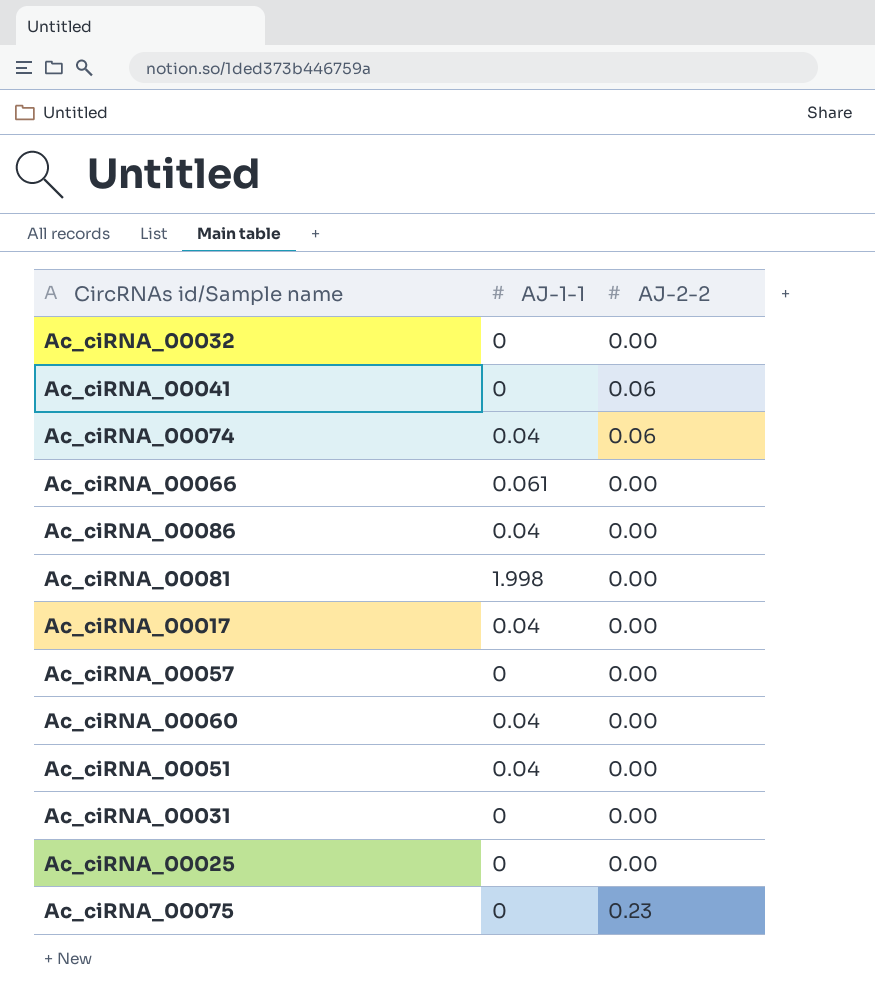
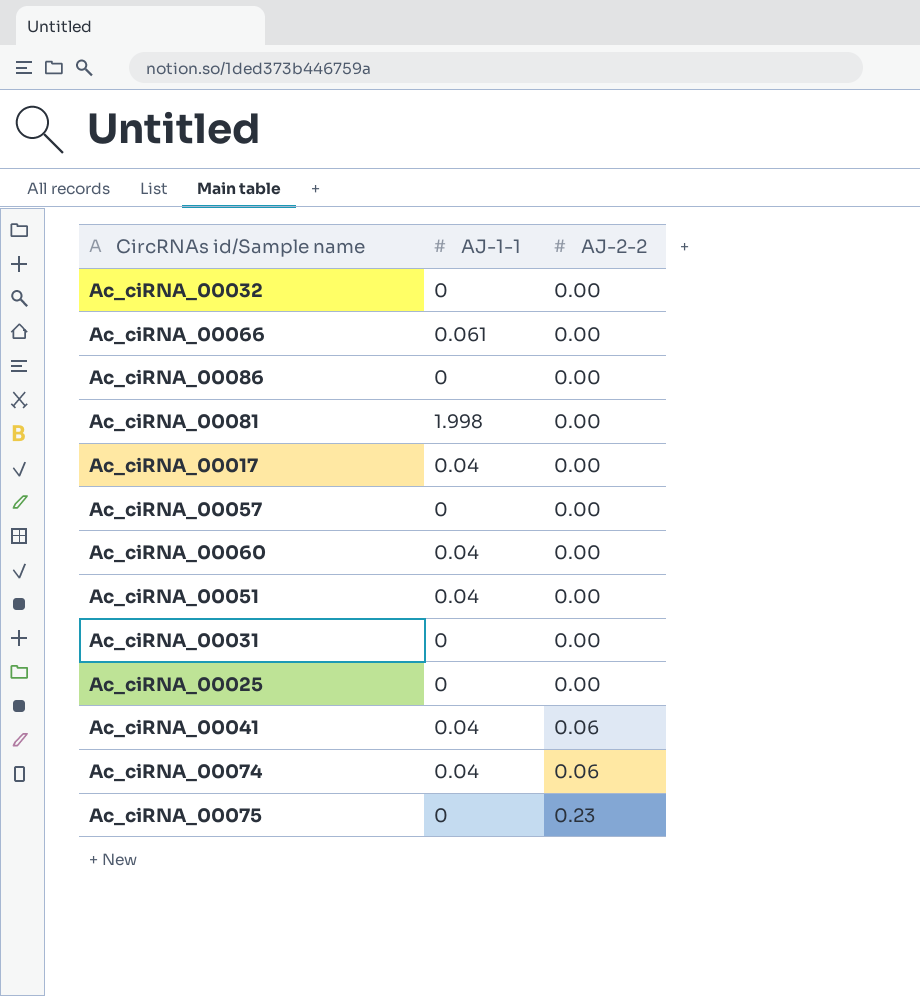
row order: none -> AJ-2-2 ascending
Ac_ciRNA_00086 | AJ-1-1: 0.04 -> 0
Ac_ciRNA_00041 | AJ-1-1: 0 -> 0.04

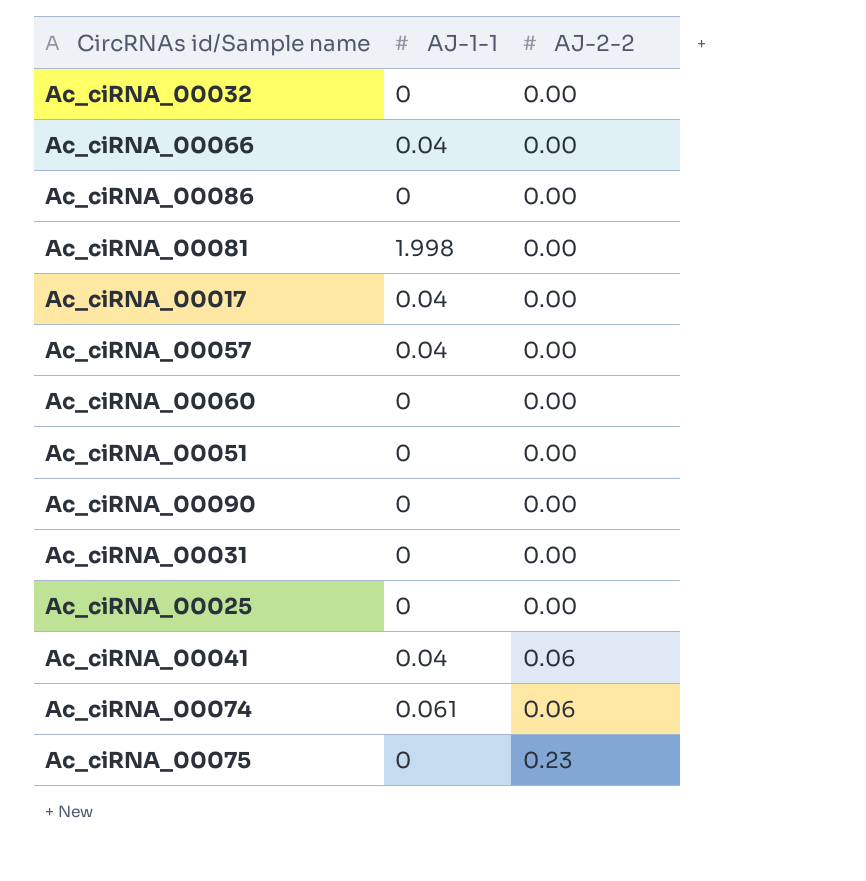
Ac_ciRNA_00066 | AJ-1-1: 0.061 -> 0.04
Ac_ciRNA_00057 | AJ-1-1: 0 -> 0.04
Ac_ciRNA_00060 | AJ-1-1: 0.04 -> 0
Ac_ciRNA_00051 | AJ-1-1: 0.04 -> 0
row Ac_ciRNA_00090: none -> 0 | 0.00
Ac_ciRNA_00074 | AJ-1-1: 0.04 -> 0.061

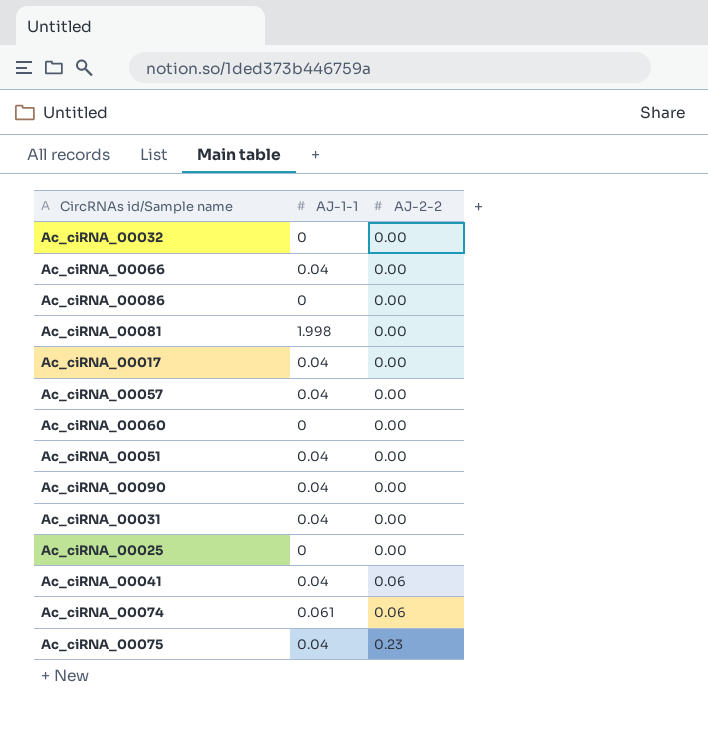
Ac_ciRNA_00051 | AJ-1-1: 0 -> 0.04
Ac_ciRNA_00090 | AJ-1-1: 0 -> 0.04
Ac_ciRNA_00031 | AJ-1-1: 0 -> 0.04
Ac_ciRNA_00075 | AJ-1-1: 0 -> 0.04

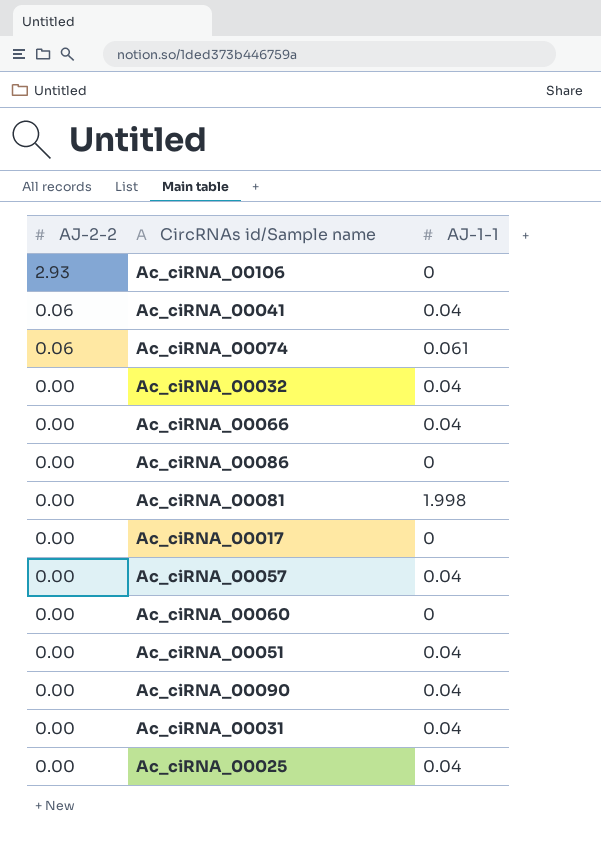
row order: AJ-2-2 ascending -> AJ-2-2 descending
column AJ-2-2 | position: 3 -> 1
row Ac_ciRNA_00075: 0.04 | 0.23 -> none
row Ac_ciRNA_00106: none -> 2.93 | 0
Ac_ciRNA_00032 | AJ-1-1: 0 -> 0.04
Ac_ciRNA_00017 | AJ-1-1: 0.04 -> 0
Ac_ciRNA_00025 | AJ-1-1: 0 -> 0.04

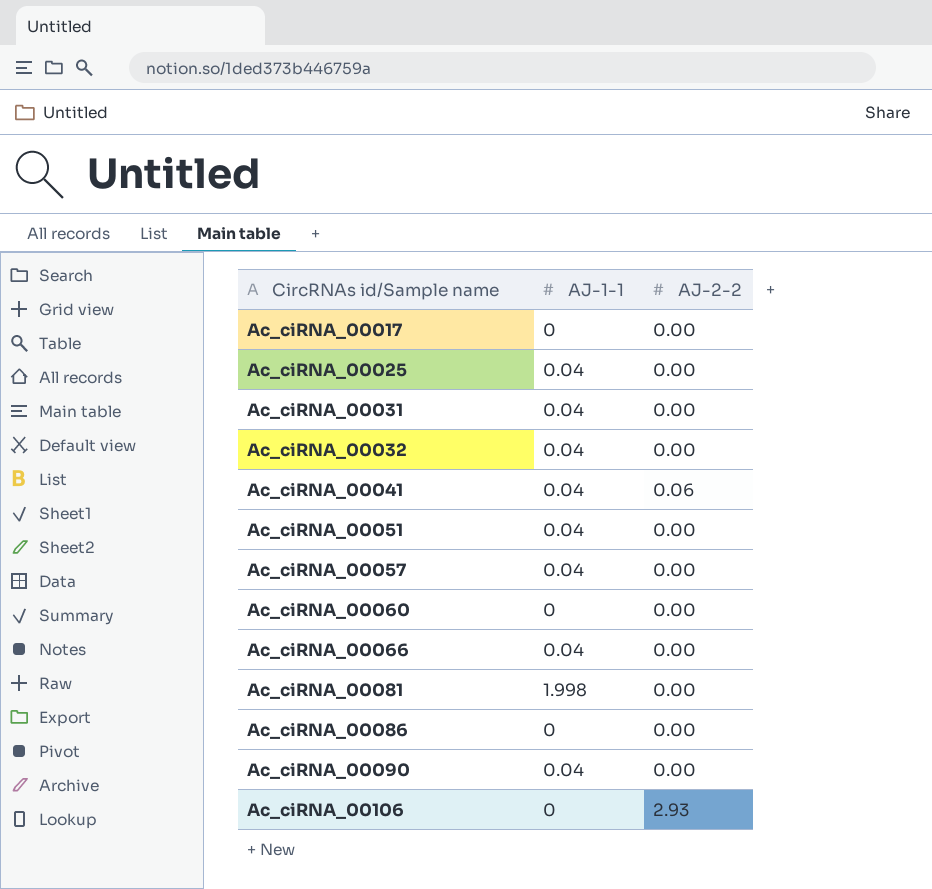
row order: AJ-2-2 descending -> CircRNAs id/Sample name ascending
column AJ-2-2 | position: 1 -> 3
row Ac_ciRNA_00074: 0.06 | 0.061 -> none

